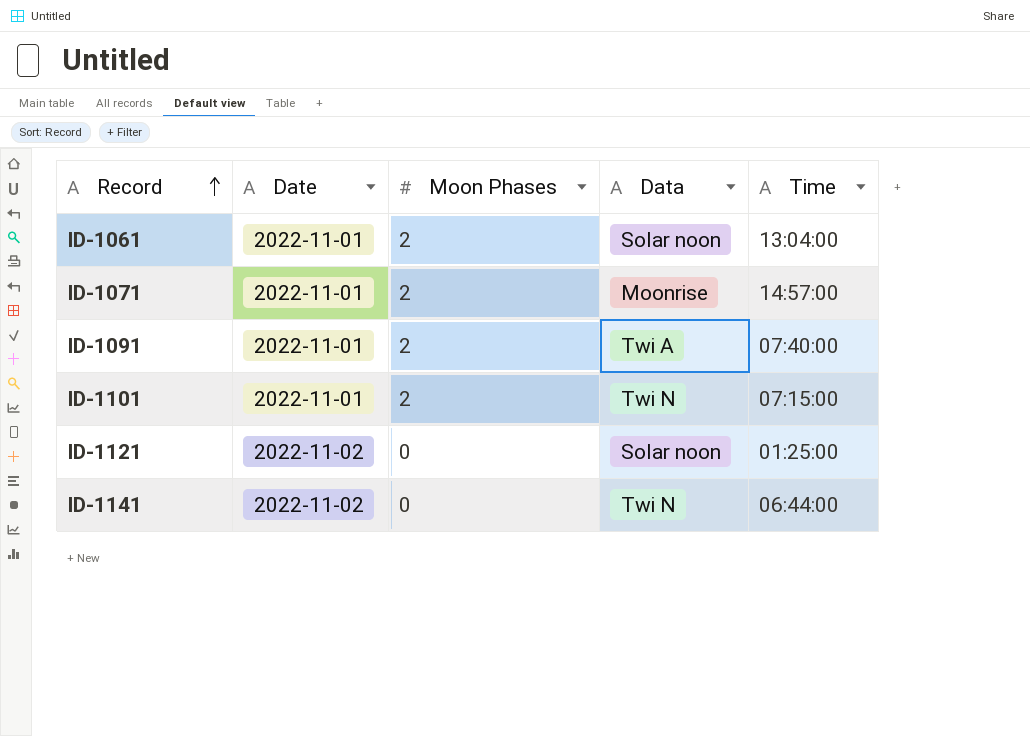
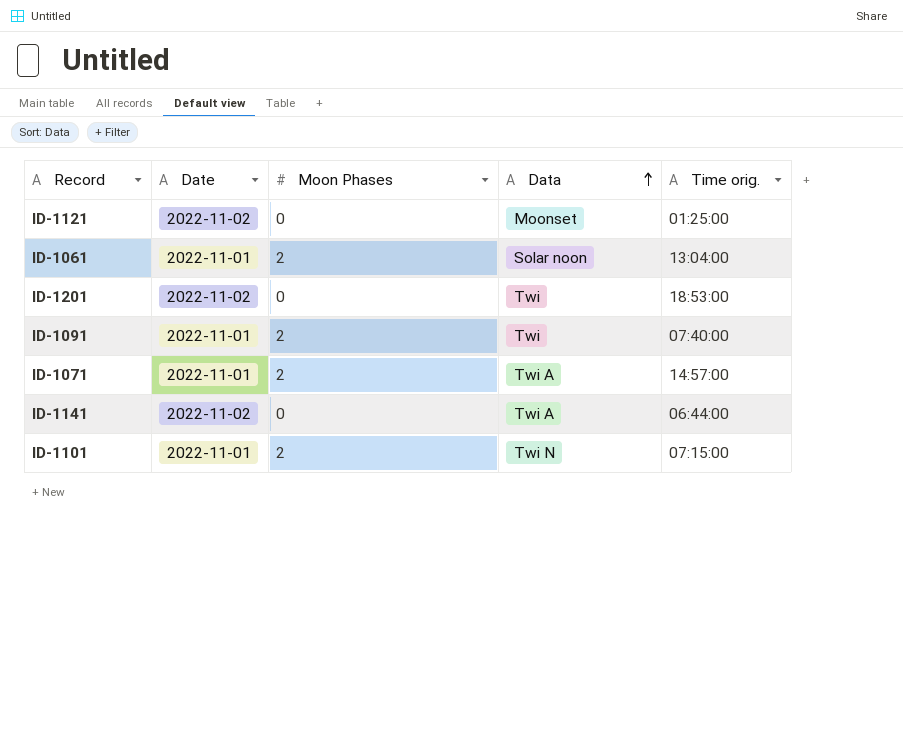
row order: Record ascending -> Data ascending
column name: Time -> Time orig.
ID-1121 | Data: Solar noon -> Moonset
row ID-1201: none -> 2022-11-02 | 0 | Twi | 18:53:00
ID-1091 | Data: Twi A -> Twi
ID-1071 | Data: Moonrise -> Twi A
ID-1141 | Data: Twi N -> Twi A

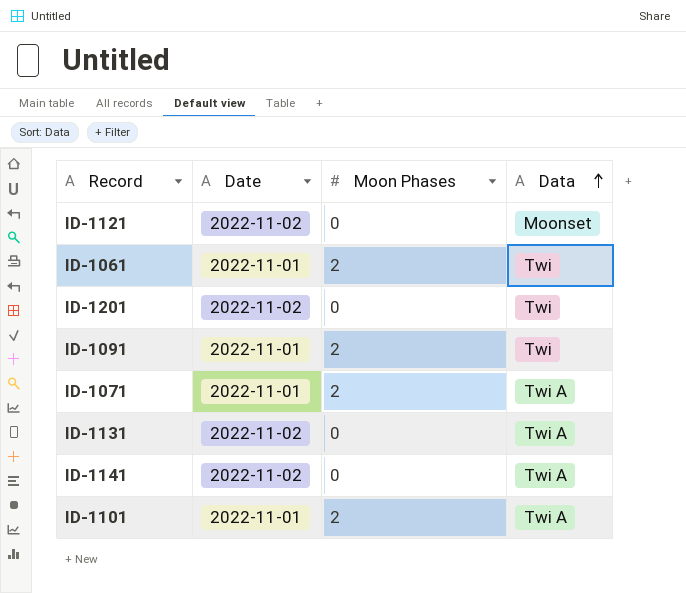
column Time orig. | position: 5 -> none
ID-1061 | Data: Solar noon -> Twi
row ID-1131: none -> 2022-11-02 | 0 | Twi A
ID-1101 | Data: Twi N -> Twi A

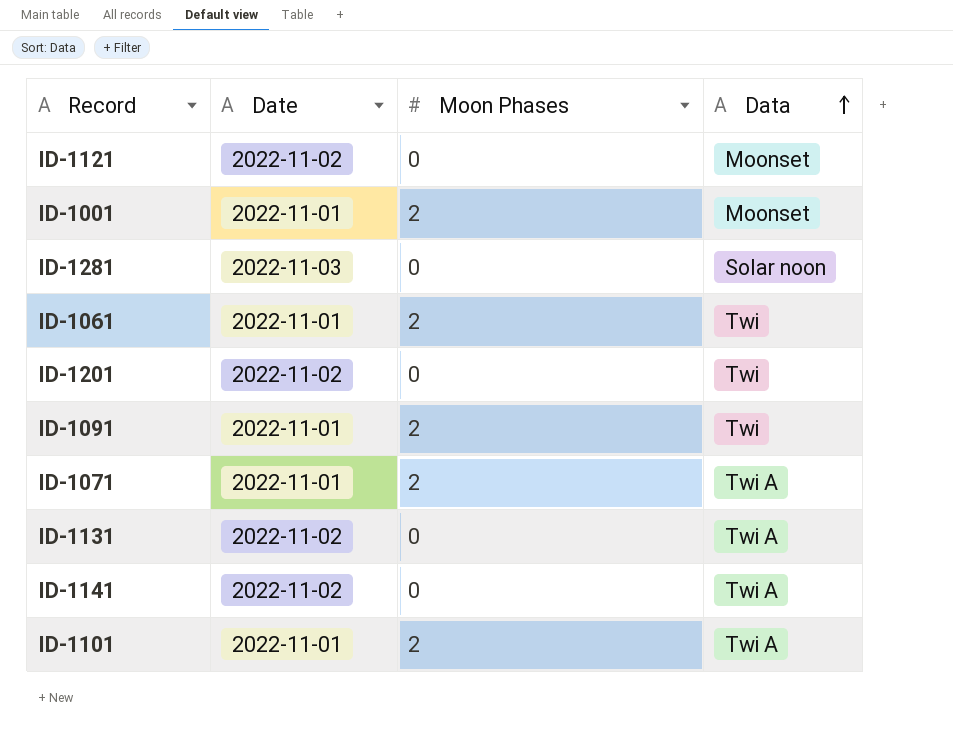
row ID-1001: none -> 2022-11-01 | 2 | Moonset
row ID-1281: none -> 2022-11-03 | 0 | Solar noon

